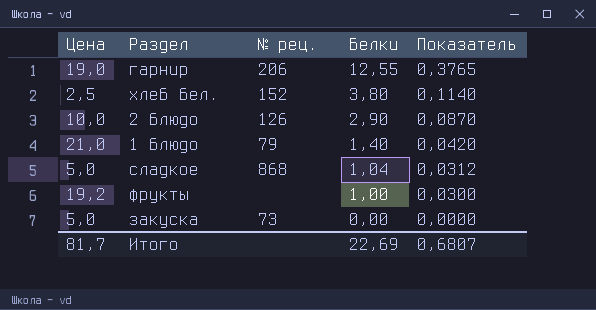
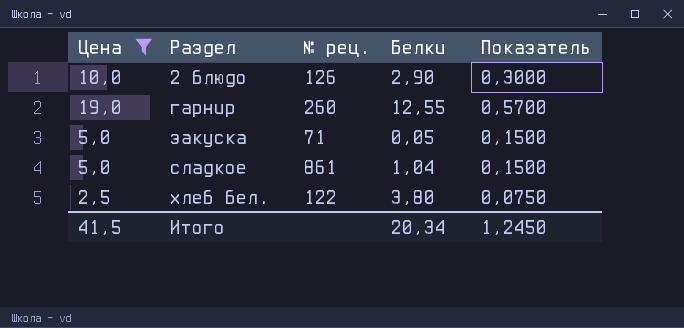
filter: none -> Цена <= 19,0
row order: Белки descending -> Раздел ascending
column Показатель | formula: [Белки] * 0,03 -> [Цена] * 0,03
гарнир | № рец.: 206 -> 260
закуска | № рец.: 73 -> 71
закуска | Белки: 0,00 -> 0,05
сладкое | № рец.: 868 -> 861
хлеб бел. | № рец.: 152 -> 122
Итого | Цена: 81,7 -> 41,5
Итого | Белки: 22,69 -> 20,34
Итого | Показатель: 0,6807 -> 1,2450

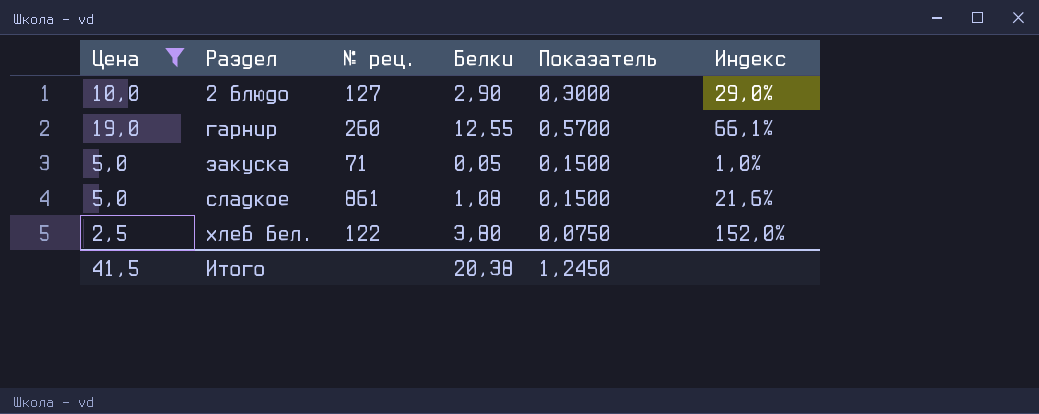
column Индекс | formula: none -> [Белки] / [Цена]
2 блюдо | № рец.: 126 -> 127
сладкое | Белки: 1,04 -> 1,08
Итого | Белки: 20,34 -> 20,38

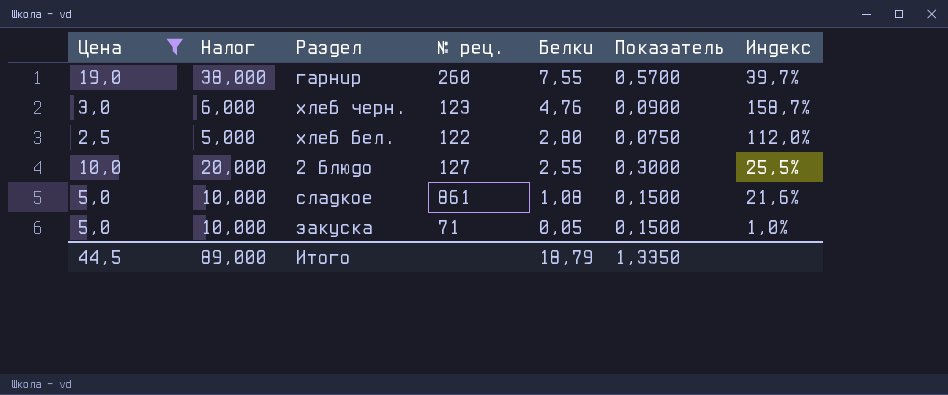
row order: Раздел ascending -> Белки descending
column Налог | formula: none -> [Цена] * 2
гарнир | Белки: 12,55 -> 7,55
гарнир | Индекс: 66,1% -> 39,7%
row хлеб черн.: none -> 3,0 | 6,000 | 123 | 4,76 | 0,0900 | 158,7%
хлеб бел. | Белки: 3,80 -> 2,80
хлеб бел. | Индекс: 152,0% -> 112,0%
2 блюдо | Белки: 2,90 -> 2,55
2 блюдо | Индекс: 29,0% -> 25,5%
Итого | Цена: 41,5 -> 44,5
Итого | Белки: 20,38 -> 18,79
Итого | Показатель: 1,2450 -> 1,3350

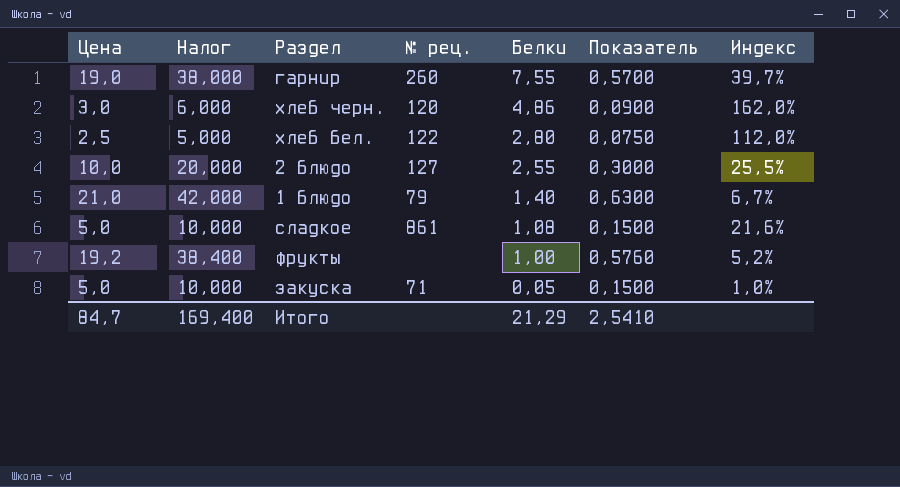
filter: Цена <= 19,0 -> none
хлеб черн. | № рец.: 123 -> 120
хлеб черн. | Белки: 4,76 -> 4,86
хлеб черн. | Индекс: 158,7% -> 162,0%
Итого | Цена: 44,5 -> 84,7
Итого | Налог: 89,000 -> 169,400
Итого | Белки: 18,79 -> 21,29
Итого | Показатель: 1,3350 -> 2,5410

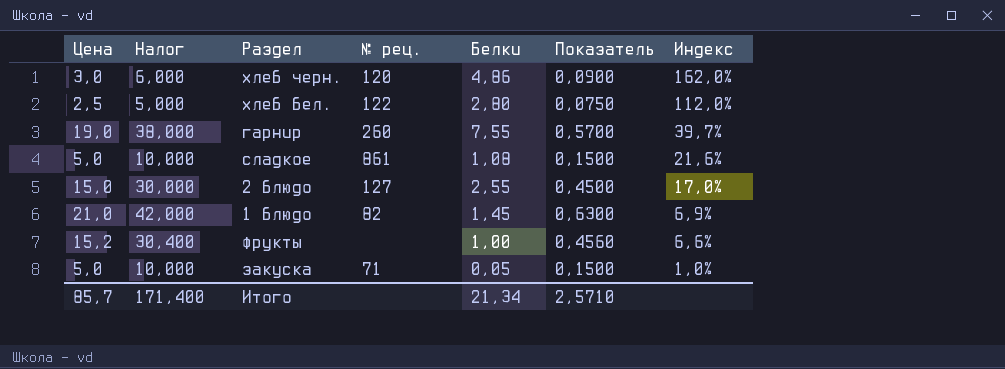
row order: Белки descending -> Индекс descending
2 блюдо | Цена: 10,0 -> 15,0
2 блюдо | Налог: 20,000 -> 30,000
2 блюдо | Показатель: 0,3000 -> 0,4500
2 блюдо | Индекс: 25,5% -> 17,0%
1 блюдо | № рец.: 79 -> 82
1 блюдо | Белки: 1,40 -> 1,45
1 блюдо | Индекс: 6,7% -> 6,9%
фрукты | Цена: 19,2 -> 15,2
фрукты | Налог: 38,400 -> 30,400
фрукты | Показатель: 0,5760 -> 0,4560
фрукты | Индекс: 5,2% -> 6,6%
Итого | Цена: 84,7 -> 85,7
Итого | Налог: 169,400 -> 171,400
Итого | Белки: 21,29 -> 21,34
Итого | Показатель: 2,5410 -> 2,5710

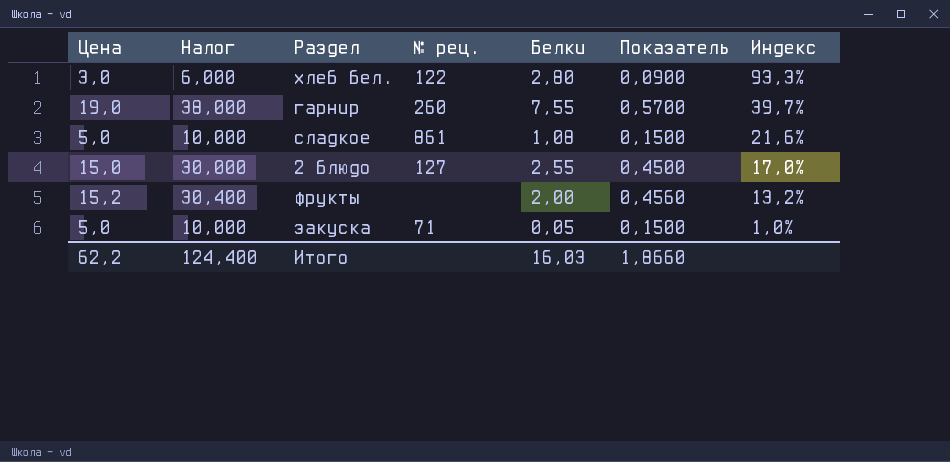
row хлеб черн.: 3,0 | 6,000 | 120 | 4,86 | 0,0900 | 162,0% -> none
row 1 блюдо: 21,0 | 42,000 | 82 | 1,45 | 0,6300 | 6,9% -> none
хлеб бел. | Цена: 2,5 -> 3,0
хлеб бел. | Налог: 5,000 -> 6,000
хлеб бел. | Показатель: 0,0750 -> 0,0900
хлеб бел. | Индекс: 112,0% -> 93,3%
фрукты | Белки: 1,00 -> 2,00
фрукты | Индекс: 6,6% -> 13,2%
Итого | Цена: 85,7 -> 62,2
Итого | Налог: 171,400 -> 124,400
Итого | Белки: 21,34 -> 16,03
Итого | Показатель: 2,5710 -> 1,8660

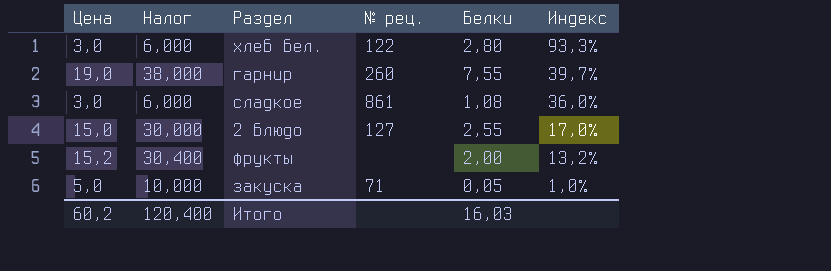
column Показатель | formula: [Цена] * 0,03 -> none
сладкое | Цена: 5,0 -> 3,0
сладкое | Налог: 10,000 -> 6,000
сладкое | Индекс: 21,6% -> 36,0%
Итого | Цена: 62,2 -> 60,2
Итого | Налог: 124,400 -> 120,400

